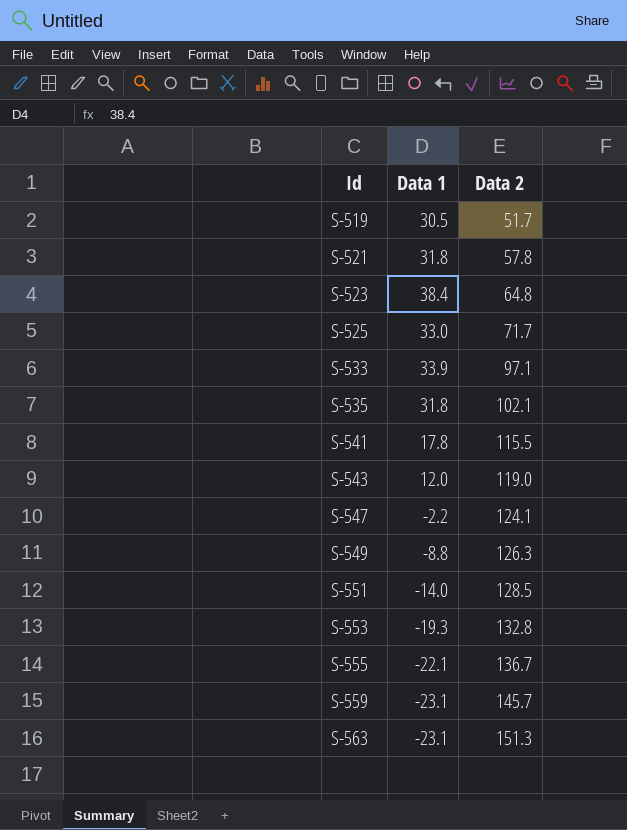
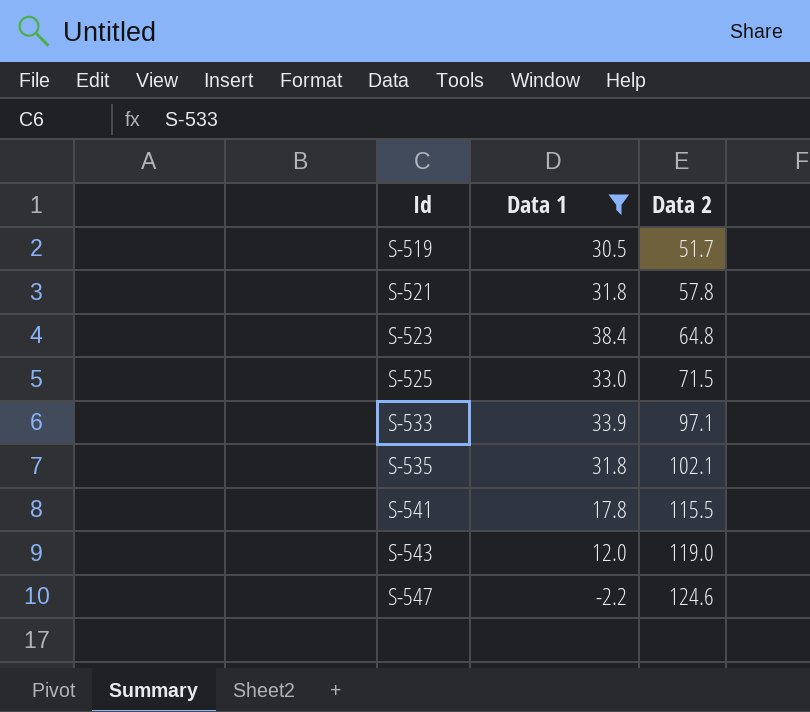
filter: none -> Data 1 >= -2.2
S-525 | Data 2: 71.7 -> 71.5
S-547 | Data 2: 124.1 -> 124.6

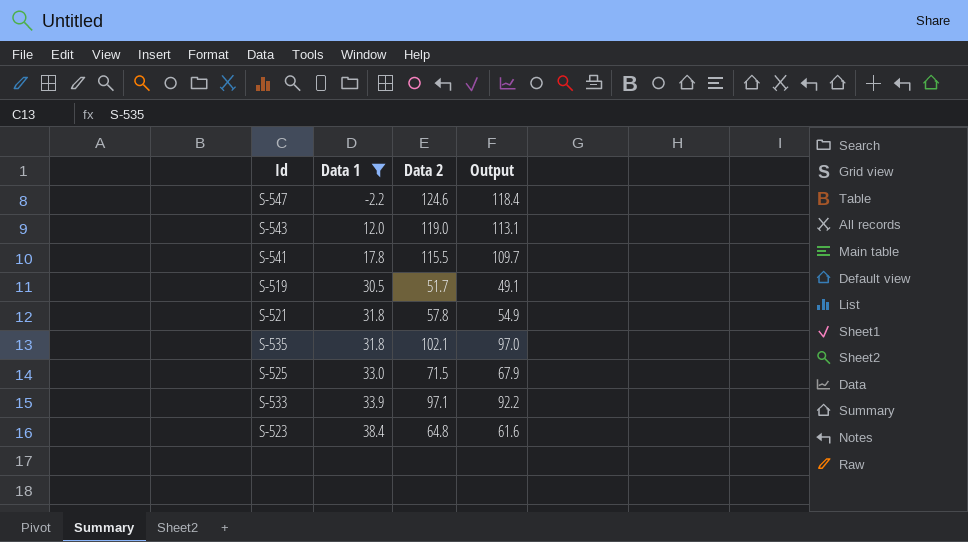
row order: Id ascending -> Data 1 ascending
column Output | formula: none -> [Data 2] * 0.95

